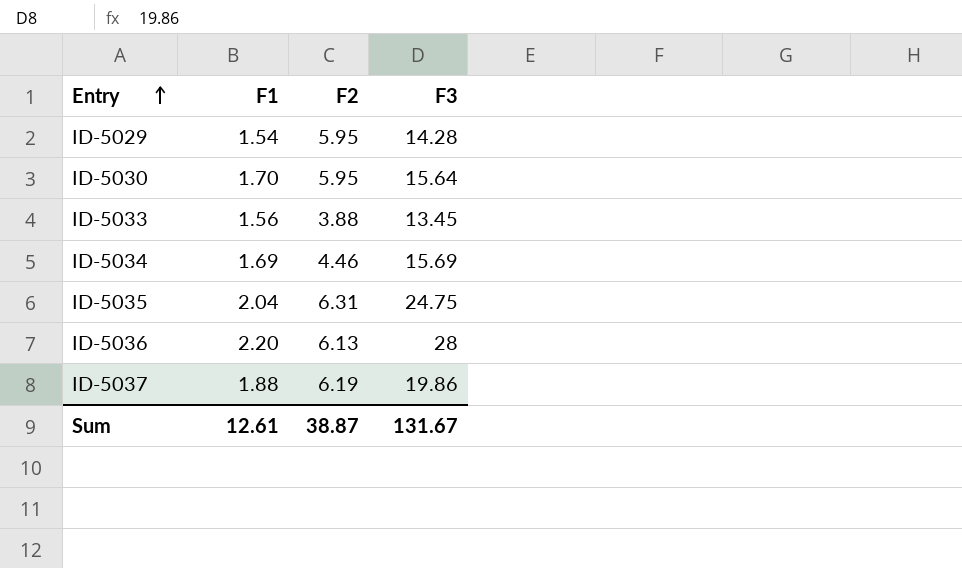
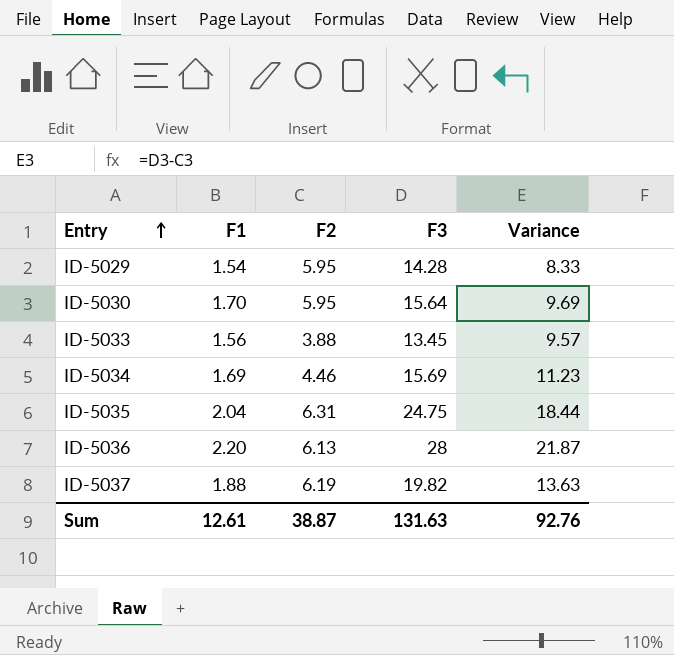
column Variance | formula: none -> [F3] - [F2]
ID-5037 | F3: 19.86 -> 19.82
Sum | F3: 131.67 -> 131.63

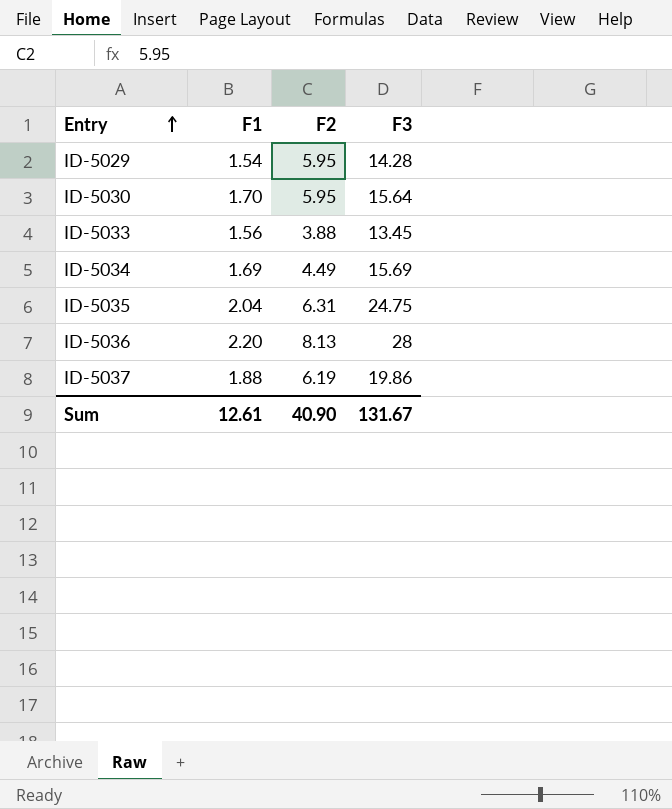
column Variance | formula: [F3] - [F2] -> none
ID-5034 | F2: 4.46 -> 4.49
ID-5036 | F2: 6.13 -> 8.13
ID-5037 | F3: 19.82 -> 19.86
Sum | F2: 38.87 -> 40.90
Sum | F3: 131.63 -> 131.67

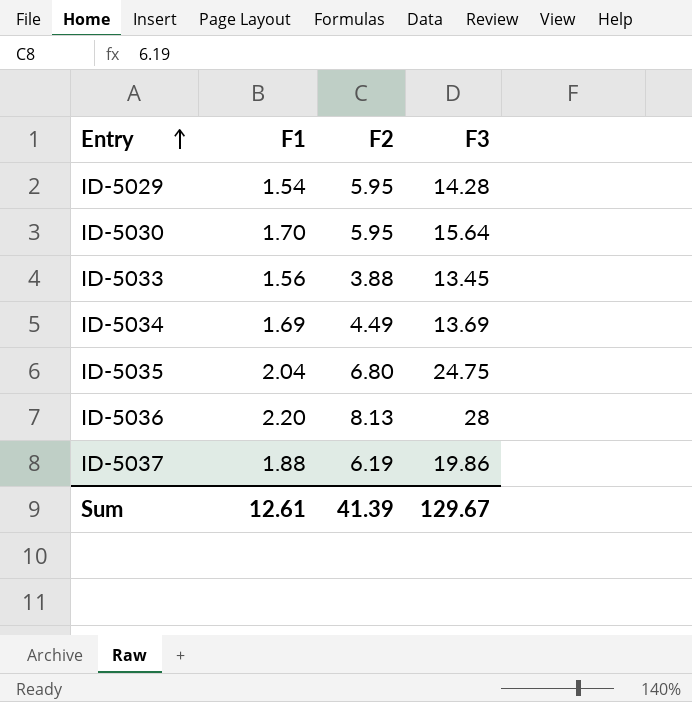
ID-5034 | F3: 15.69 -> 13.69
ID-5035 | F2: 6.31 -> 6.80
Sum | F2: 40.90 -> 41.39
Sum | F3: 131.67 -> 129.67

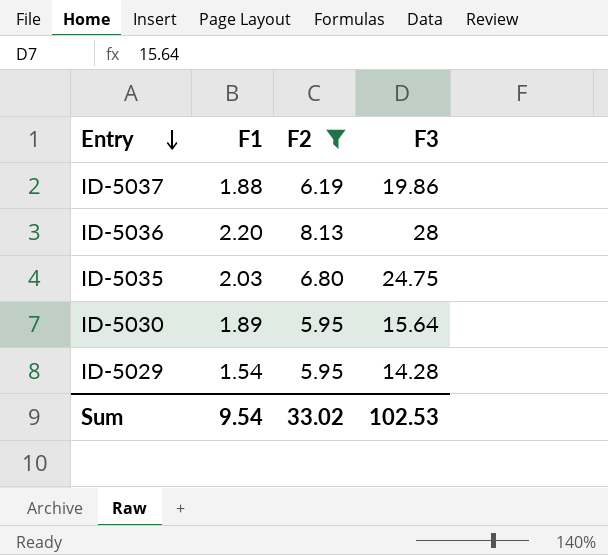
filter: none -> F2 >= 5.95
row order: Entry ascending -> Entry descending
ID-5035 | F1: 2.04 -> 2.03
ID-5030 | F1: 1.70 -> 1.89
Sum | F1: 12.61 -> 9.54
Sum | F2: 41.39 -> 33.02
Sum | F3: 129.67 -> 102.53

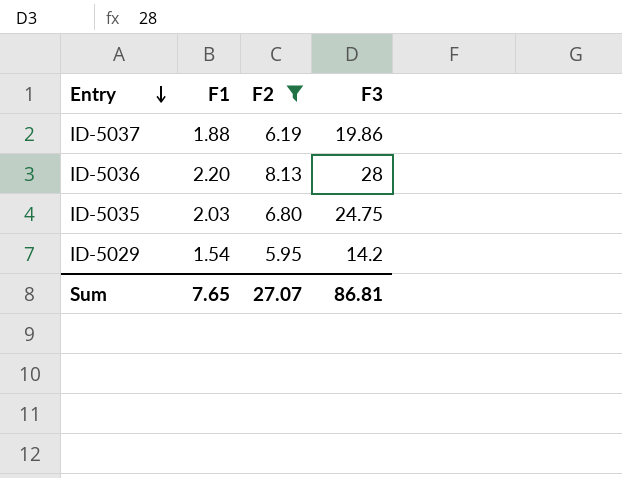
row ID-5030: 1.89 | 5.95 | 15.64 -> none
ID-5029 | F3: 14.28 -> 14.2
Sum | F1: 9.54 -> 7.65
Sum | F2: 33.02 -> 27.07
Sum | F3: 102.53 -> 86.81

